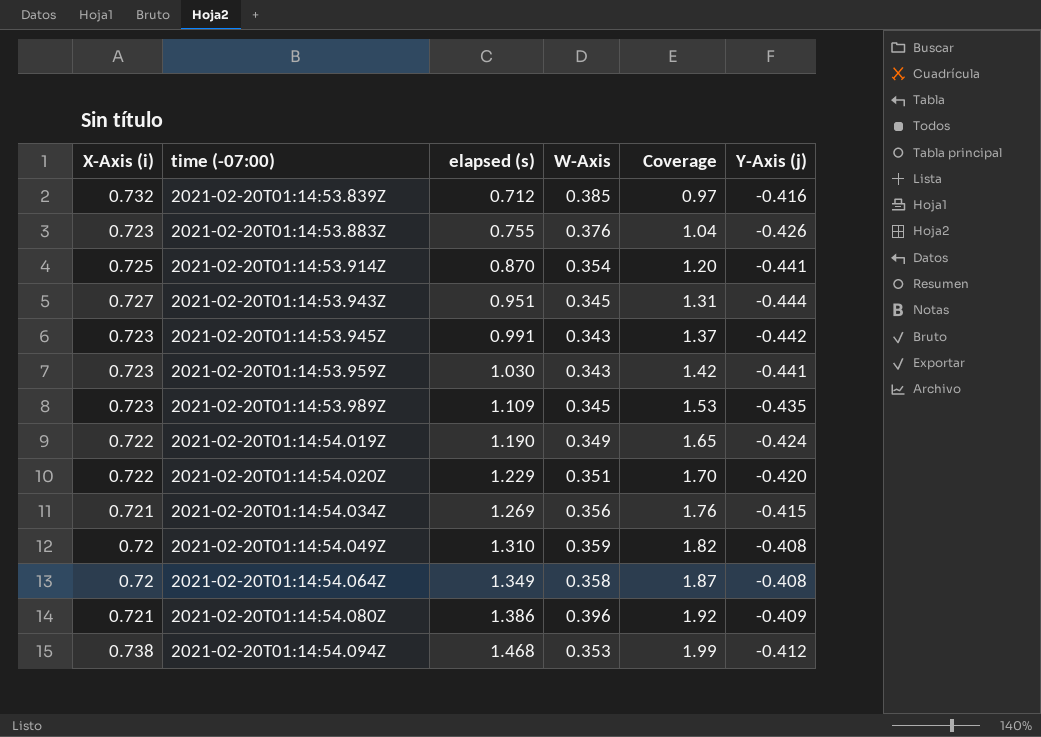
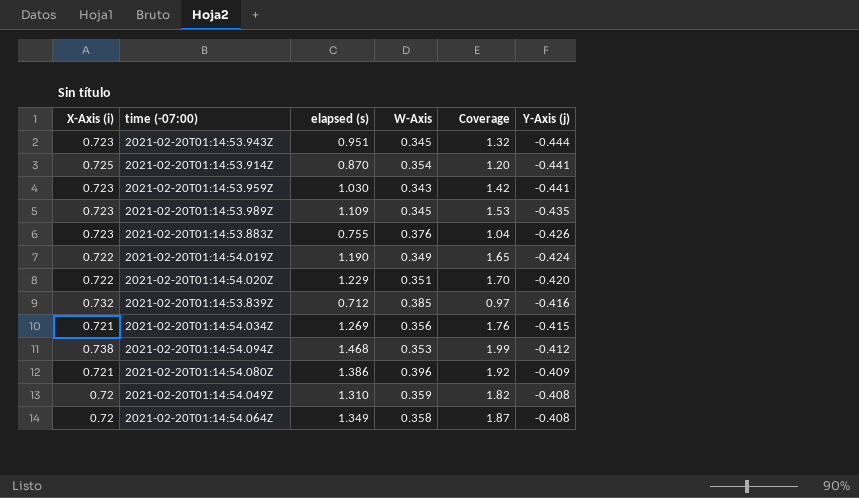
row order: time (-07:00) ascending -> Y-Axis (j) ascending
row 2021-02-20T01:14:53.945Z: 0.723 | 0.991 | 0.343 | 1.37 | -0.442 -> none
2021-02-20T01:14:53.943Z | X-Axis (i): 0.727 -> 0.723
2021-02-20T01:14:53.943Z | Coverage: 1.31 -> 1.32

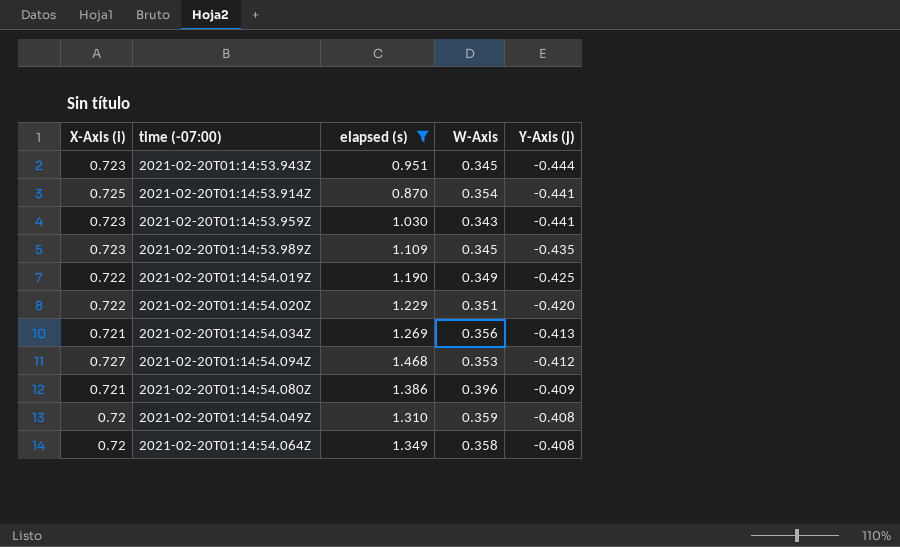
filter: none -> elapsed (s) >= 0.870
column Coverage | formula: [elapsed (s)] / [X-Axis (i)] -> none
2021-02-20T01:14:54.019Z | Y-Axis (j): -0.424 -> -0.425
2021-02-20T01:14:54.034Z | Y-Axis (j): -0.415 -> -0.413
2021-02-20T01:14:54.094Z | X-Axis (i): 0.738 -> 0.727

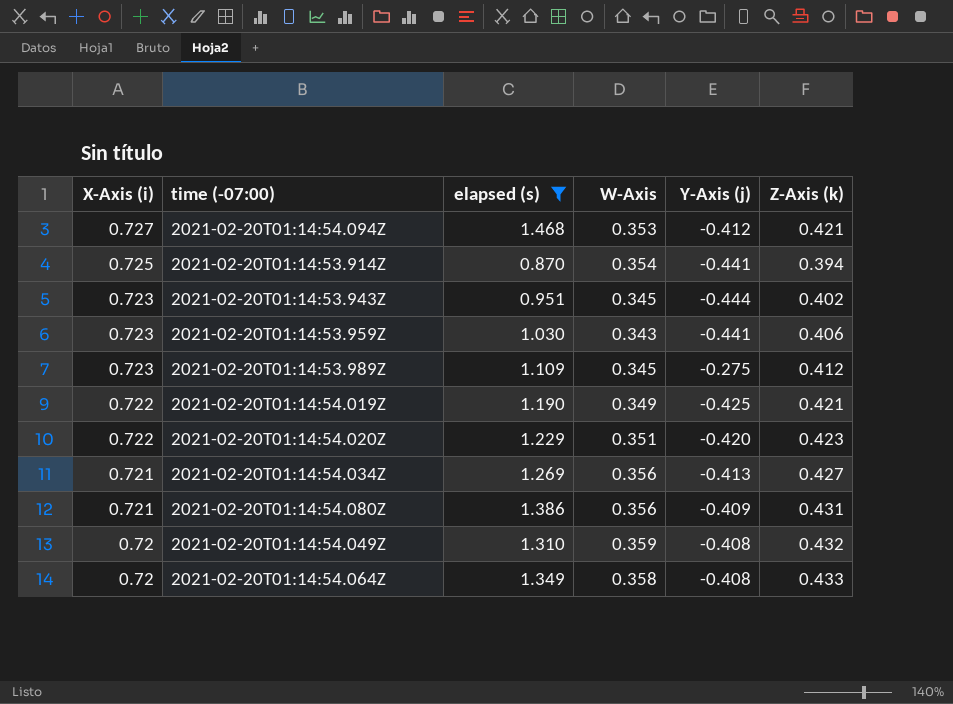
row order: Y-Axis (j) ascending -> X-Axis (i) descending
column Z-Axis (k) | position: none -> 6
2021-02-20T01:14:53.989Z | Y-Axis (j): -0.435 -> -0.275
2021-02-20T01:14:54.080Z | W-Axis: 0.396 -> 0.356

